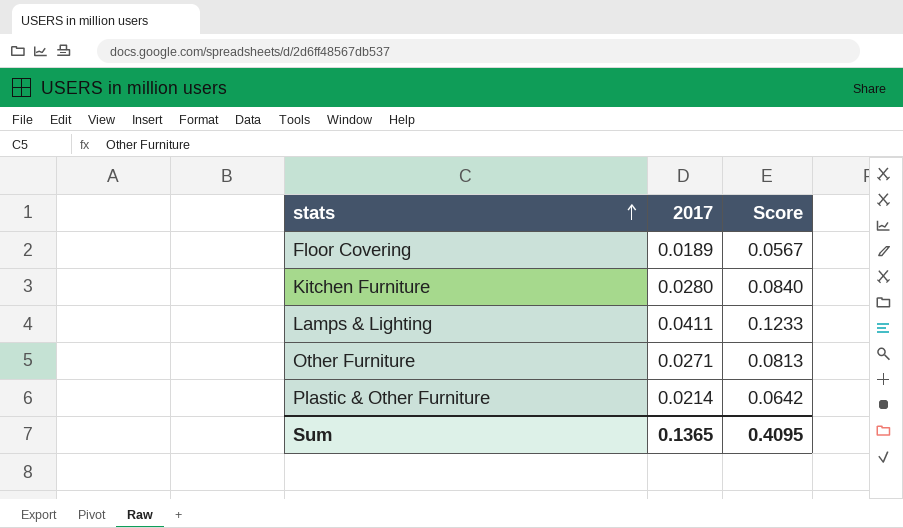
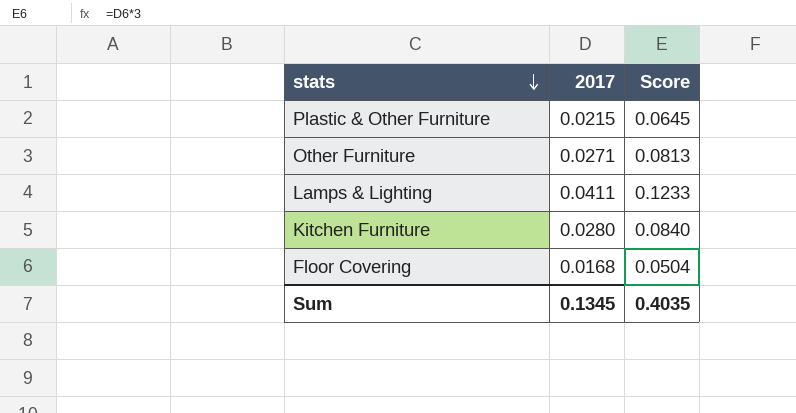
row order: stats ascending -> stats descending
Plastic & Other Furniture | 2017: 0.0214 -> 0.0215
Plastic & Other Furniture | Score: 0.0642 -> 0.0645
Floor Covering | 2017: 0.0189 -> 0.0168
Floor Covering | Score: 0.0567 -> 0.0504
Sum | 2017: 0.1365 -> 0.1345
Sum | Score: 0.4095 -> 0.4035

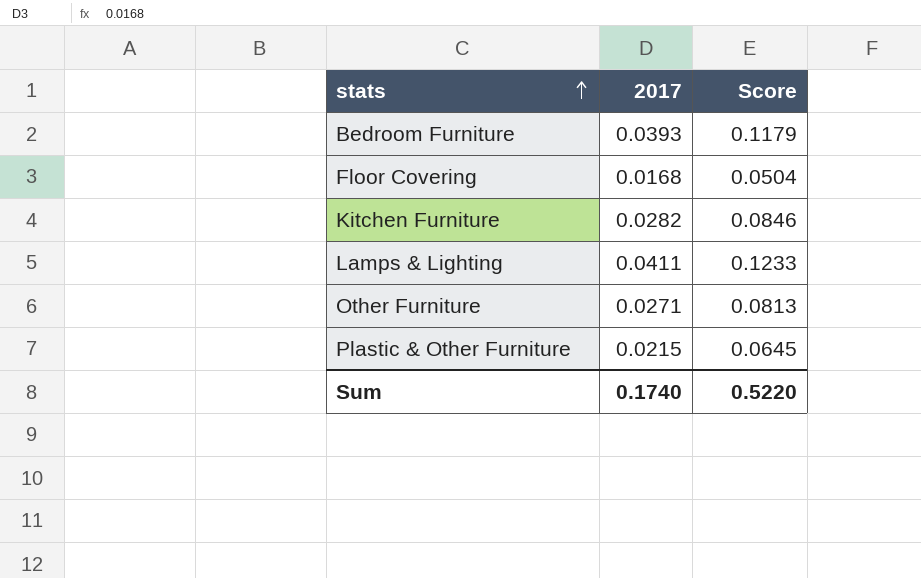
row order: stats descending -> stats ascending
row Bedroom Furniture: none -> 0.0393 | 0.1179
Kitchen Furniture | 2017: 0.0280 -> 0.0282
Kitchen Furniture | Score: 0.0840 -> 0.0846
Sum | 2017: 0.1345 -> 0.1740
Sum | Score: 0.4035 -> 0.5220

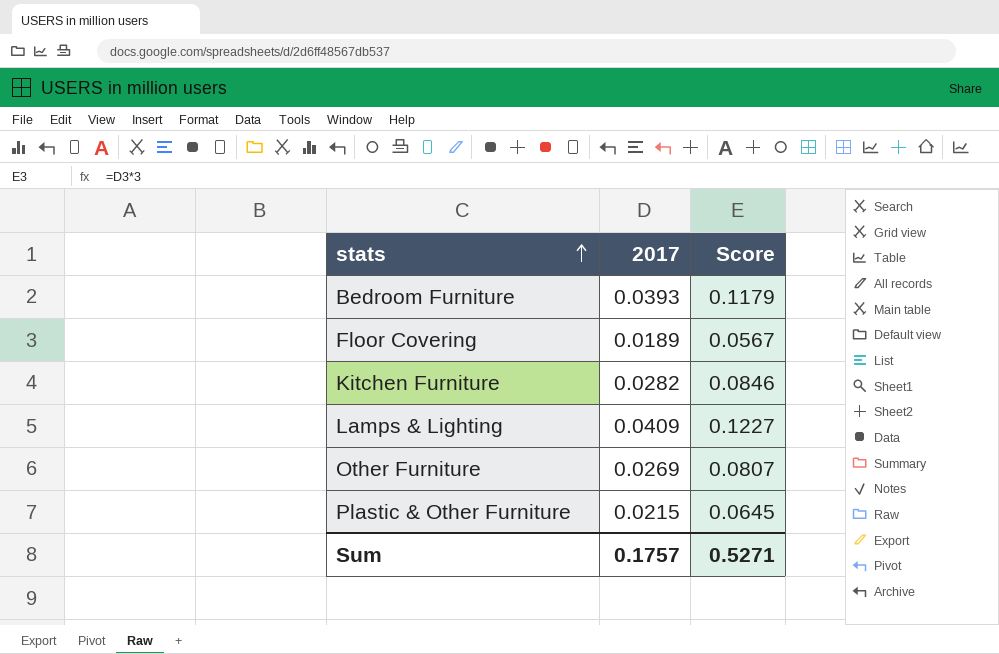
Floor Covering | 2017: 0.0168 -> 0.0189
Floor Covering | Score: 0.0504 -> 0.0567
Lamps & Lighting | 2017: 0.0411 -> 0.0409
Lamps & Lighting | Score: 0.1233 -> 0.1227
Other Furniture | 2017: 0.0271 -> 0.0269
Other Furniture | Score: 0.0813 -> 0.0807
Sum | 2017: 0.1740 -> 0.1757
Sum | Score: 0.5220 -> 0.5271

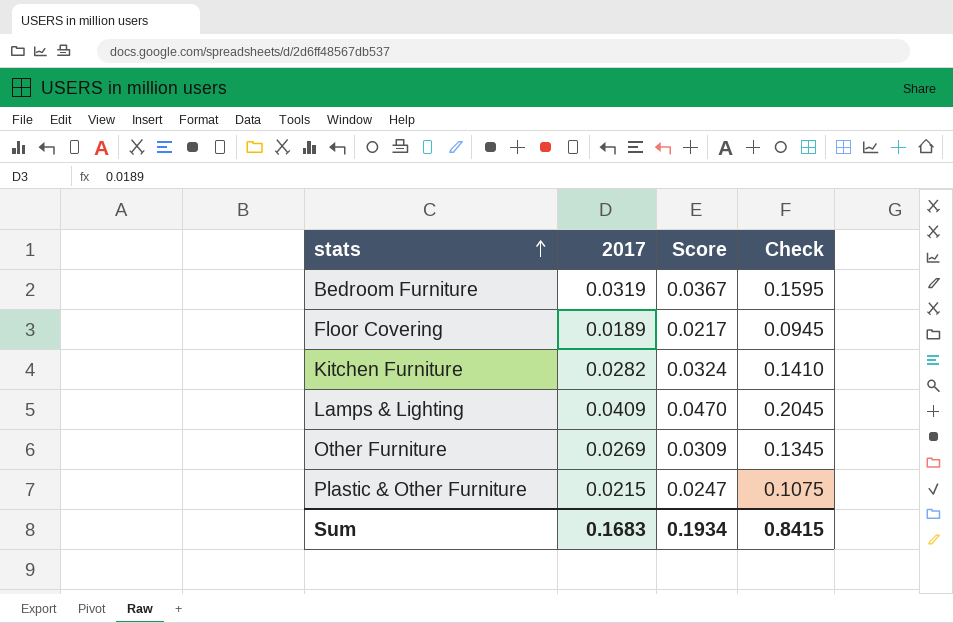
column Score | formula: [2017] * 3 -> [2017] * 1.15
column Check | formula: none -> [2017] * 5
Bedroom Furniture | 2017: 0.0393 -> 0.0319
Sum | 2017: 0.1757 -> 0.1683
Sum | Score: 0.5271 -> 0.1934

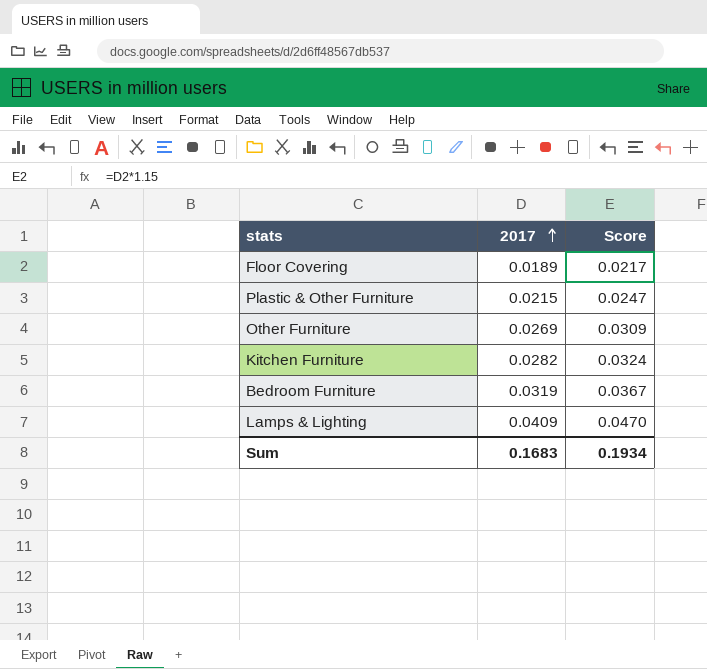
row order: stats ascending -> 2017 ascending
column Check | formula: [2017] * 5 -> none

